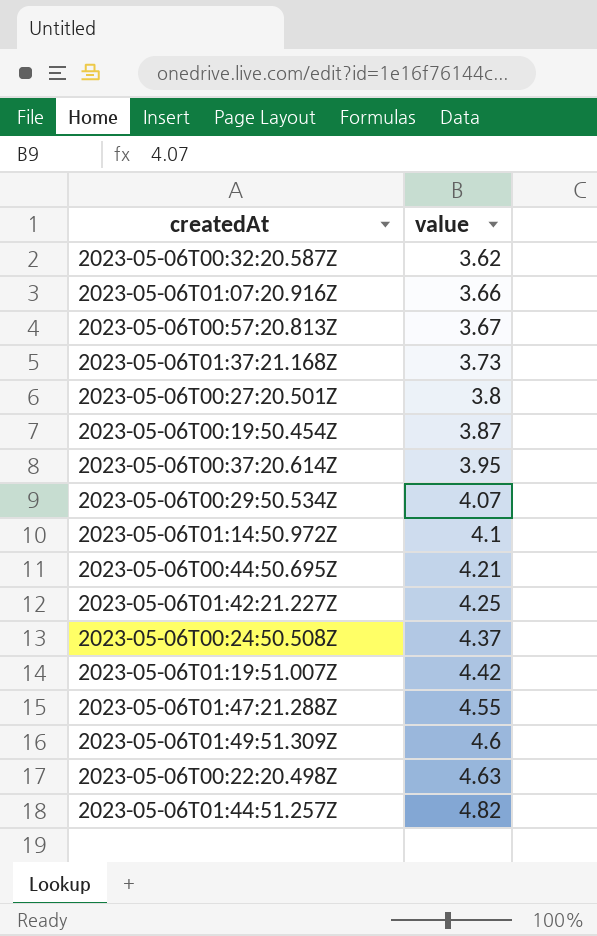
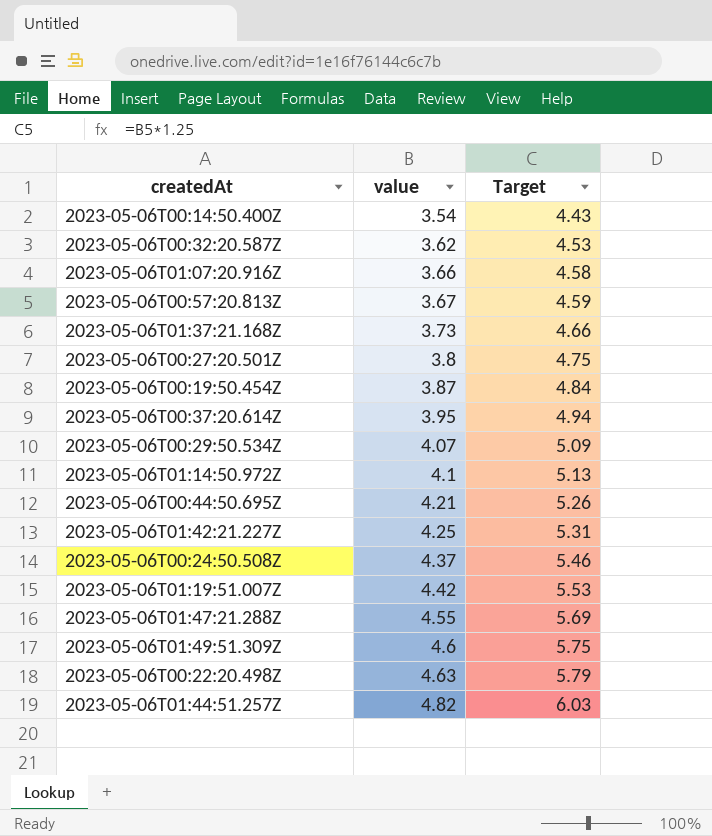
column Target | formula: none -> [value] * 1.25
row 2023-05-06T00:14:50.400Z: none -> 3.54 | 4.43

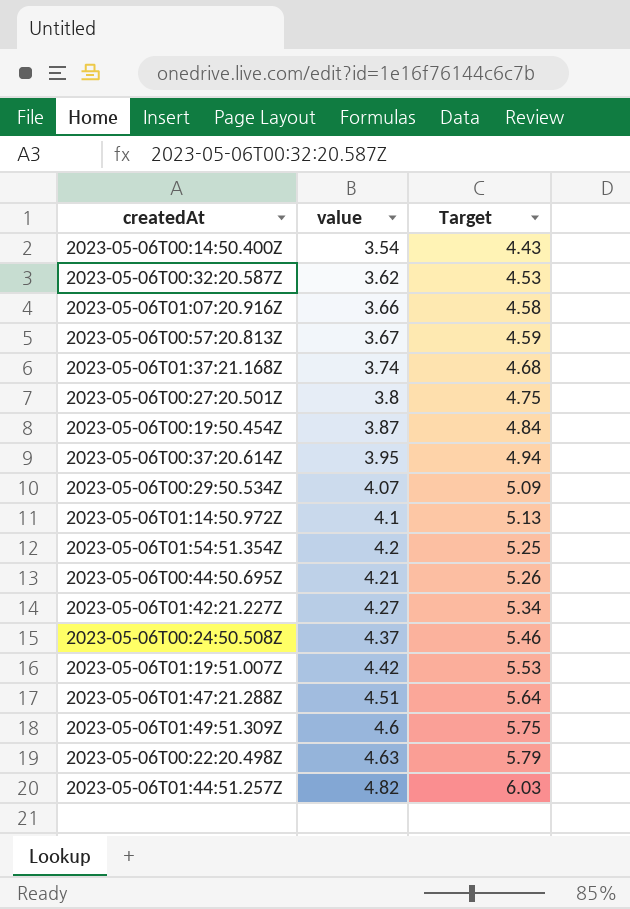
2023-05-06T01:37:21.168Z | value: 3.73 -> 3.74
2023-05-06T01:37:21.168Z | Target: 4.66 -> 4.68
row 2023-05-06T01:54:51.354Z: none -> 4.2 | 5.25
2023-05-06T01:42:21.227Z | value: 4.25 -> 4.27
2023-05-06T01:42:21.227Z | Target: 5.31 -> 5.34
2023-05-06T01:47:21.288Z | value: 4.55 -> 4.51
2023-05-06T01:47:21.288Z | Target: 5.69 -> 5.64

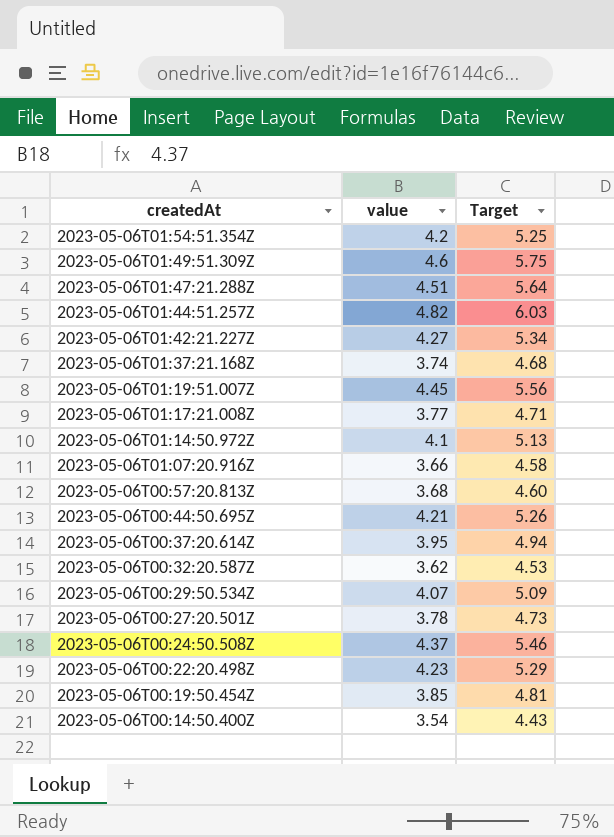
row order: value ascending -> createdAt descending
2023-05-06T01:19:51.007Z | value: 4.42 -> 4.45
2023-05-06T01:19:51.007Z | Target: 5.53 -> 5.56
row 2023-05-06T01:17:21.008Z: none -> 3.77 | 4.71
2023-05-06T00:57:20.813Z | value: 3.67 -> 3.68
2023-05-06T00:57:20.813Z | Target: 4.59 -> 4.60
2023-05-06T00:27:20.501Z | value: 3.8 -> 3.78
2023-05-06T00:27:20.501Z | Target: 4.75 -> 4.73
2023-05-06T00:22:20.498Z | value: 4.63 -> 4.23
2023-05-06T00:22:20.498Z | Target: 5.79 -> 5.29
2023-05-06T00:19:50.454Z | value: 3.87 -> 3.85
2023-05-06T00:19:50.454Z | Target: 4.84 -> 4.81

